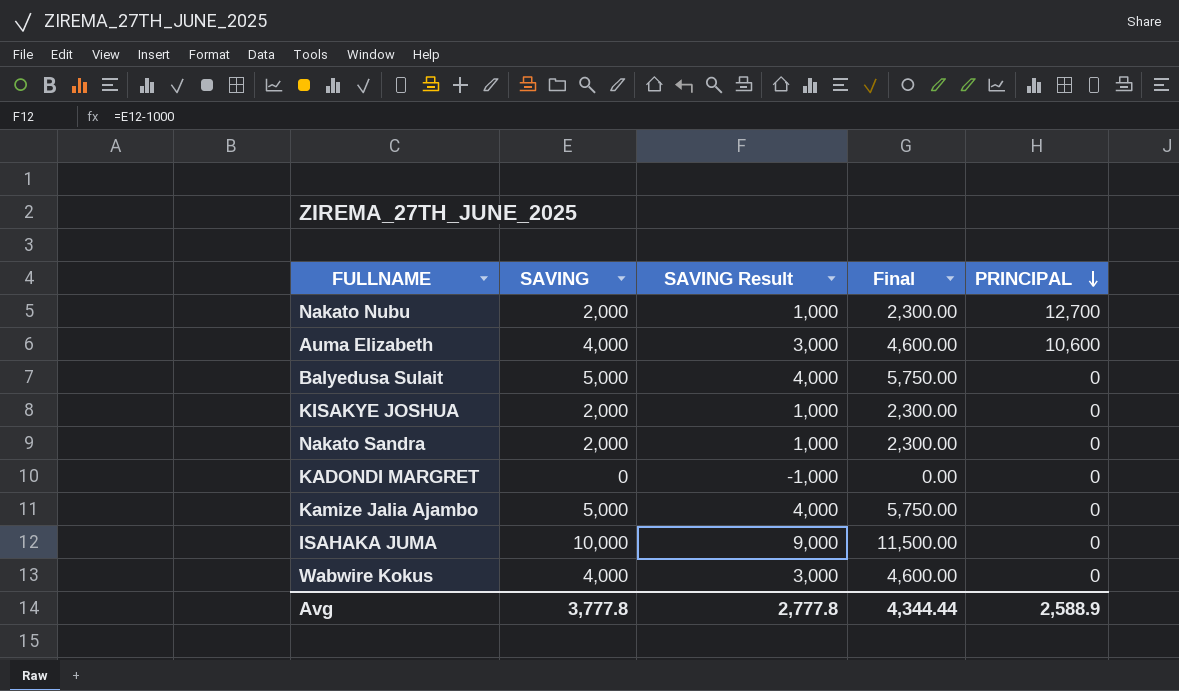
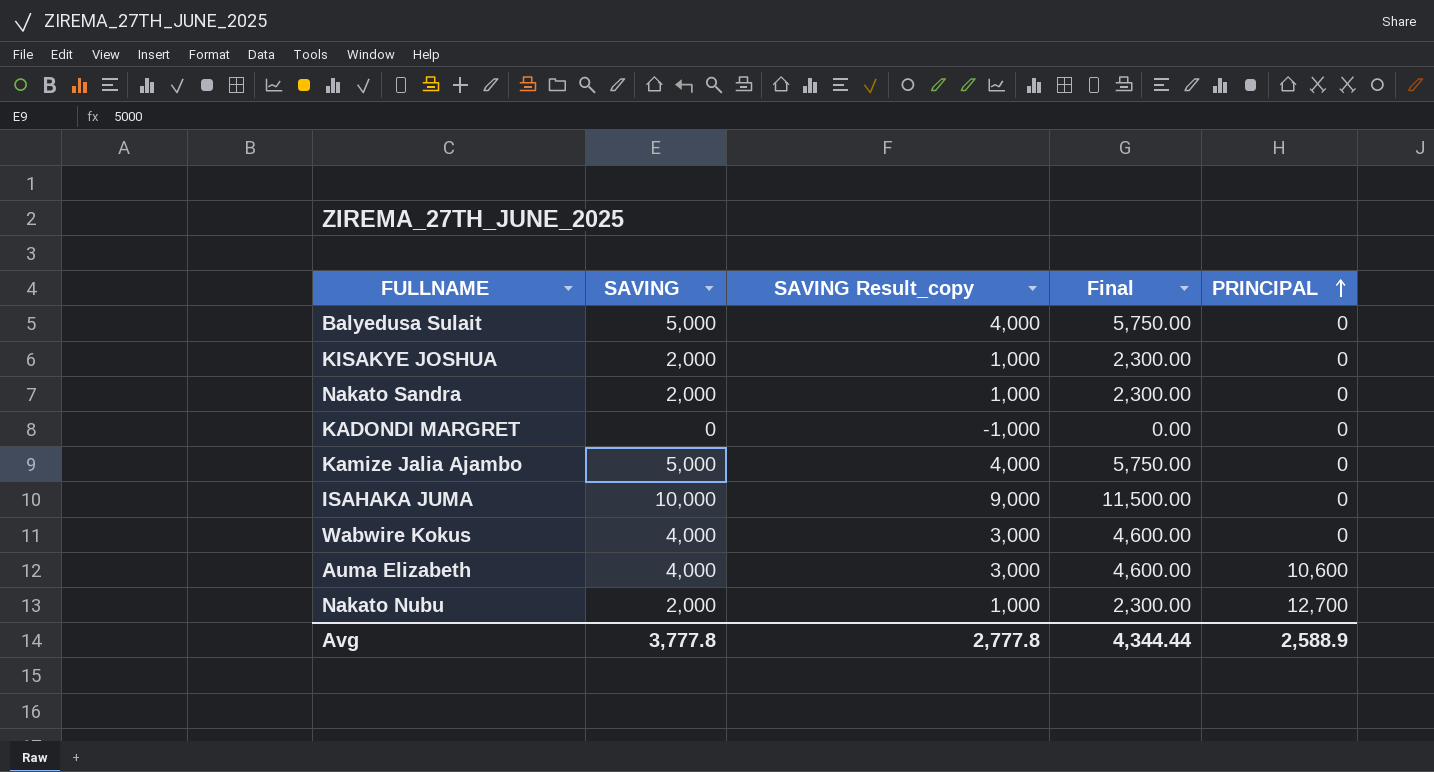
row order: PRINCIPAL descending -> PRINCIPAL ascending
column name: SAVING Result -> SAVING Result_copy

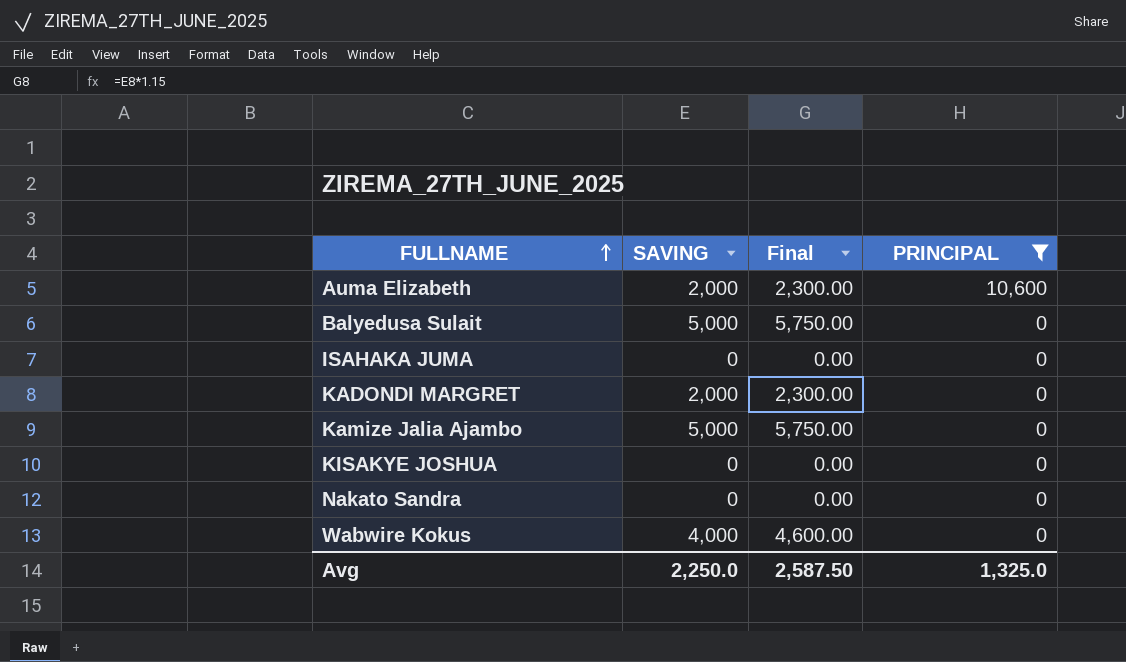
filter: none -> PRINCIPAL != 12,700
row order: PRINCIPAL ascending -> FULLNAME ascending
column SAVING Result_copy | formula: [SAVING] - 1000 -> none
Auma Elizabeth | SAVING: 4,000 -> 2,000
Auma Elizabeth | Final: 4,600.00 -> 2,300.00
ISAHAKA JUMA | SAVING: 10,000 -> 0
ISAHAKA JUMA | Final: 11,500.00 -> 0.00
KADONDI MARGRET | SAVING: 0 -> 2,000
KADONDI MARGRET | Final: 0.00 -> 2,300.00
KISAKYE JOSHUA | SAVING: 2,000 -> 0
KISAKYE JOSHUA | Final: 2,300.00 -> 0.00
Nakato Sandra | SAVING: 2,000 -> 0
Nakato Sandra | Final: 2,300.00 -> 0.00
Avg | SAVING: 3,777.8 -> 2,250.0
Avg | Final: 4,344.44 -> 2,587.50
Avg | PRINCIPAL: 2,588.9 -> 1,325.0

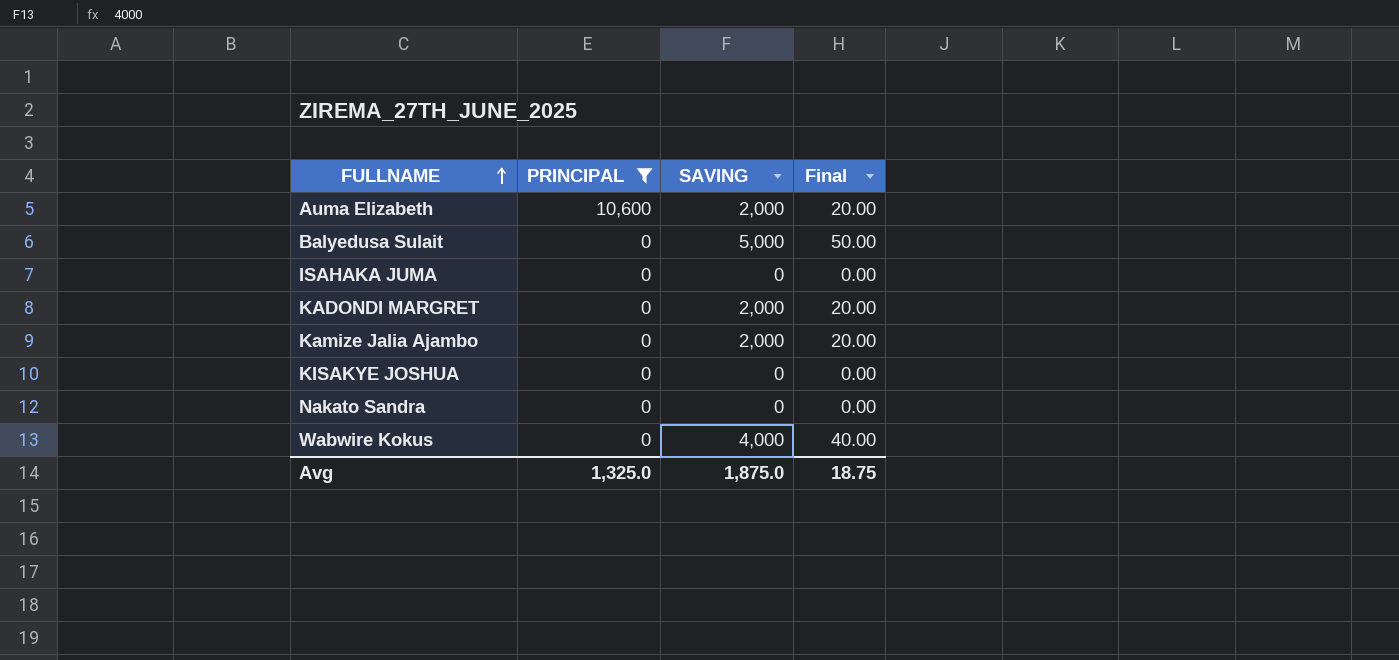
column PRINCIPAL | position: 4 -> 2
column Final | formula: [SAVING] * 1.15 -> [SAVING] * 0.01
Kamize Jalia Ajambo | SAVING: 5,000 -> 2,000
Avg | SAVING: 2,250.0 -> 1,875.0
Avg | Final: 2,587.50 -> 18.75

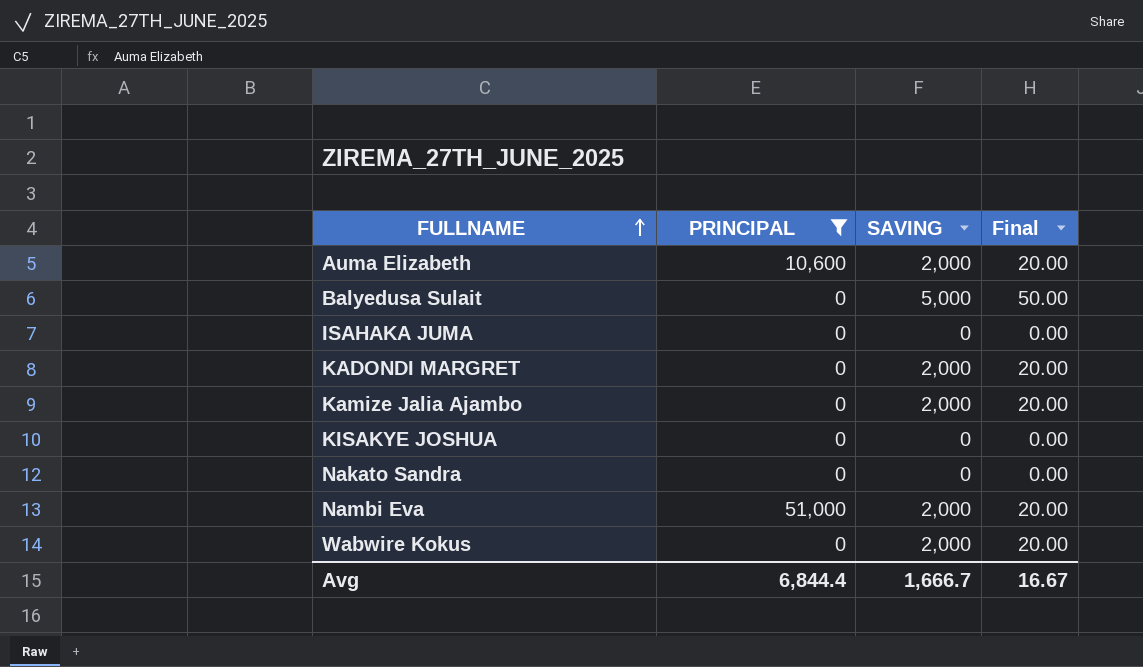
row Nambi Eva: none -> 51,000 | 2,000 | 20.00
Wabwire Kokus | SAVING: 4,000 -> 2,000
Wabwire Kokus | Final: 40.00 -> 20.00
Avg | PRINCIPAL: 1,325.0 -> 6,844.4
Avg | SAVING: 1,875.0 -> 1,666.7
Avg | Final: 18.75 -> 16.67

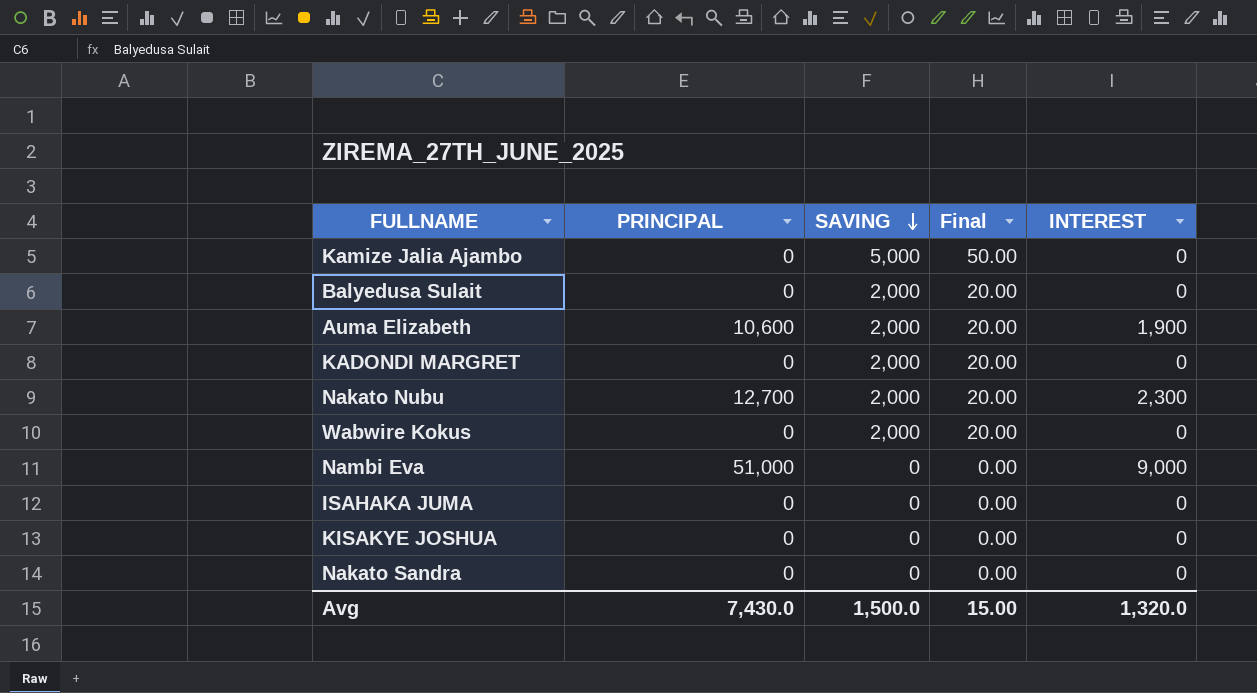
filter: PRINCIPAL != 12,700 -> none
row order: FULLNAME ascending -> SAVING descending
column INTEREST | position: none -> 5
Kamize Jalia Ajambo | SAVING: 2,000 -> 5,000
Kamize Jalia Ajambo | Final: 20.00 -> 50.00
Balyedusa Sulait | SAVING: 5,000 -> 2,000
Balyedusa Sulait | Final: 50.00 -> 20.00
Nambi Eva | SAVING: 2,000 -> 0
Nambi Eva | Final: 20.00 -> 0.00
Avg | PRINCIPAL: 6,844.4 -> 7,430.0
Avg | SAVING: 1,666.7 -> 1,500.0
Avg | Final: 16.67 -> 15.00

